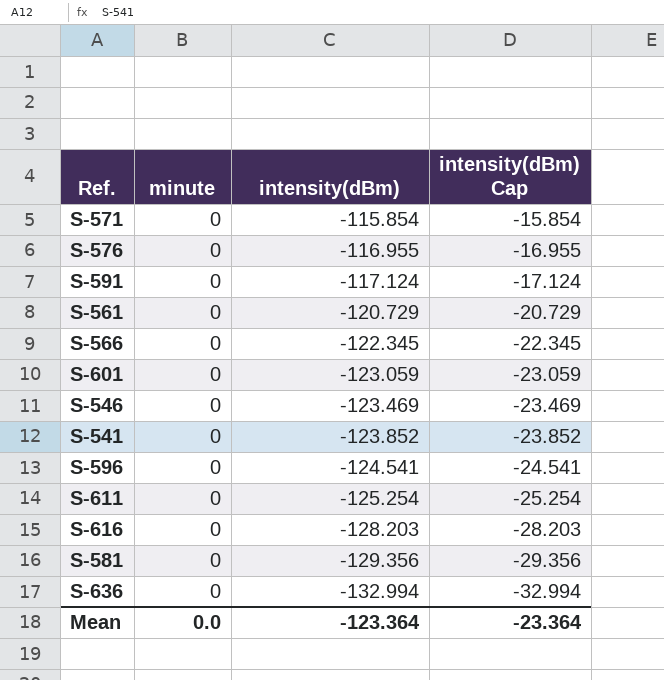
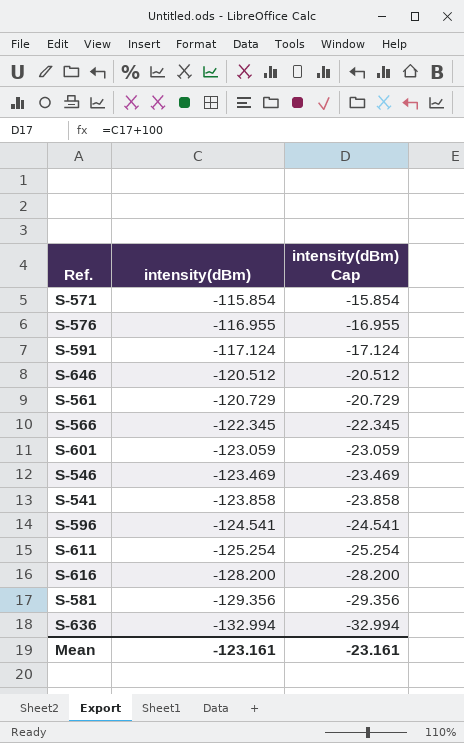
column minute | position: 2 -> none
row S-646: none -> -120.512 | -20.512
S-541 | intensity(dBm): -123.852 -> -123.858
S-541 | intensity(dBm) Cap: -23.852 -> -23.858
S-616 | intensity(dBm): -128.203 -> -128.200
S-616 | intensity(dBm) Cap: -28.203 -> -28.200
Mean | intensity(dBm): -123.364 -> -123.161
Mean | intensity(dBm) Cap: -23.364 -> -23.161

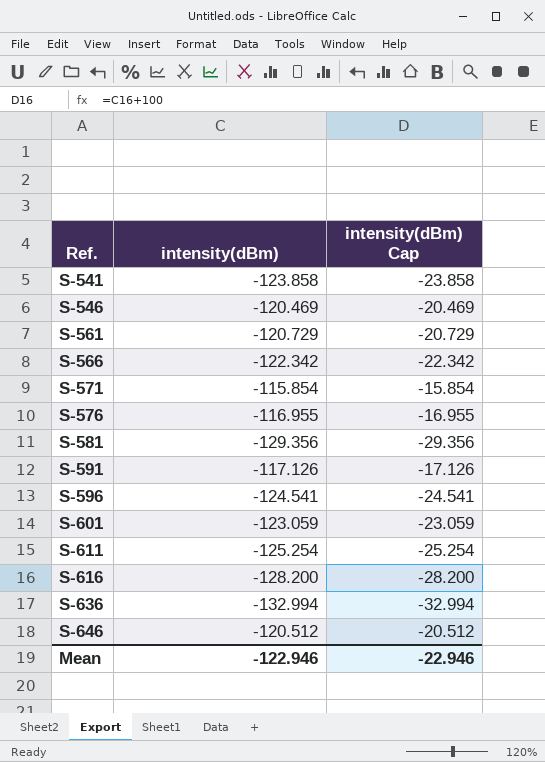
row order: intensity(dBm) descending -> Ref. ascending
S-546 | intensity(dBm): -123.469 -> -120.469
S-546 | intensity(dBm) Cap: -23.469 -> -20.469
S-566 | intensity(dBm): -122.345 -> -122.342
S-566 | intensity(dBm) Cap: -22.345 -> -22.342
S-591 | intensity(dBm): -117.124 -> -117.126
S-591 | intensity(dBm) Cap: -17.124 -> -17.126
Mean | intensity(dBm): -123.161 -> -122.946
Mean | intensity(dBm) Cap: -23.161 -> -22.946

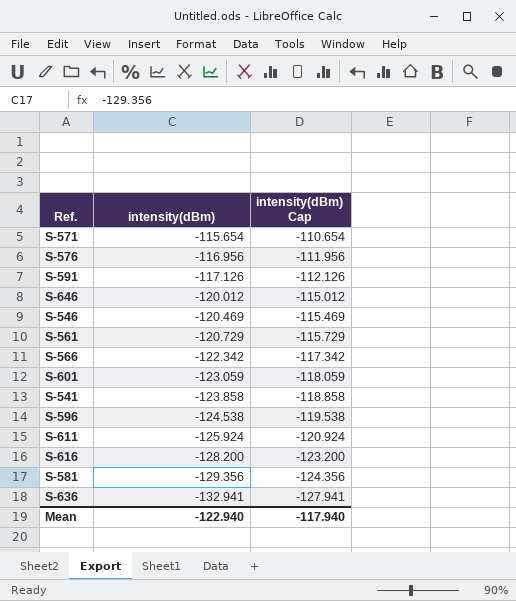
row order: Ref. ascending -> intensity(dBm) descending
column intensity(dBm) Cap | formula: [intensity(dBm)] + 100 -> [intensity(dBm)] + 5
S-571 | intensity(dBm): -115.854 -> -115.654
S-576 | intensity(dBm): -116.955 -> -116.956
S-646 | intensity(dBm): -120.512 -> -120.012
S-596 | intensity(dBm): -124.541 -> -124.538
S-611 | intensity(dBm): -125.254 -> -125.924
S-636 | intensity(dBm): -132.994 -> -132.941
Mean | intensity(dBm): -122.946 -> -122.940
Mean | intensity(dBm) Cap: -22.946 -> -117.940

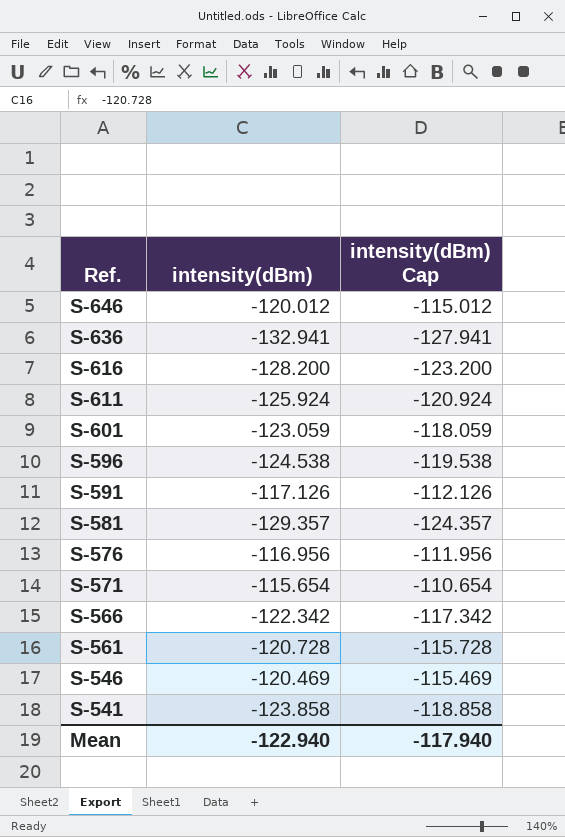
row order: intensity(dBm) descending -> Ref. descending
S-581 | intensity(dBm): -129.356 -> -129.357
S-581 | intensity(dBm) Cap: -124.356 -> -124.357
S-561 | intensity(dBm): -120.729 -> -120.728
S-561 | intensity(dBm) Cap: -115.729 -> -115.728

